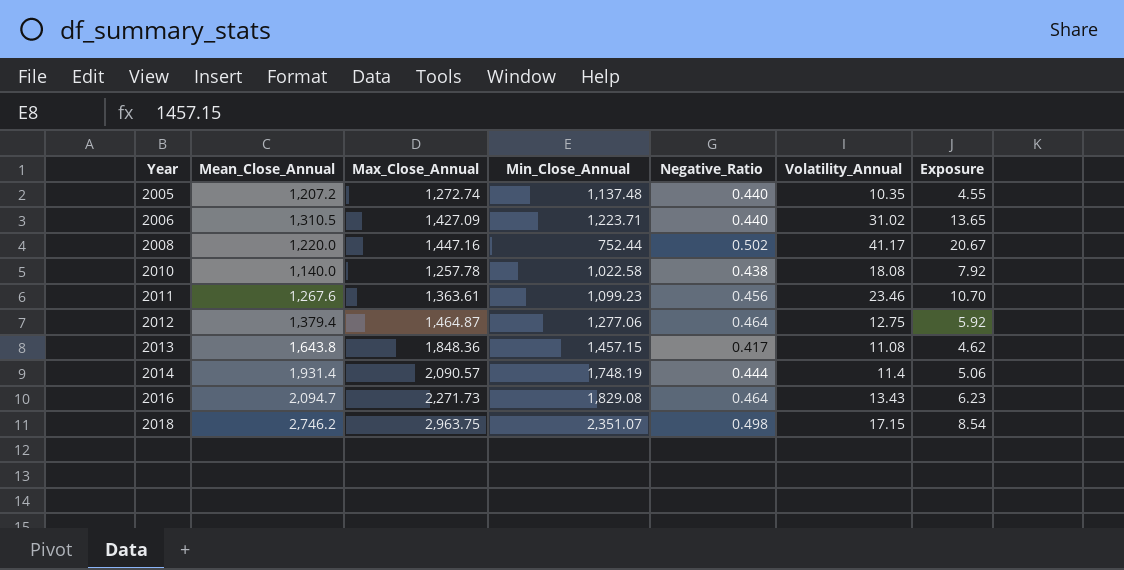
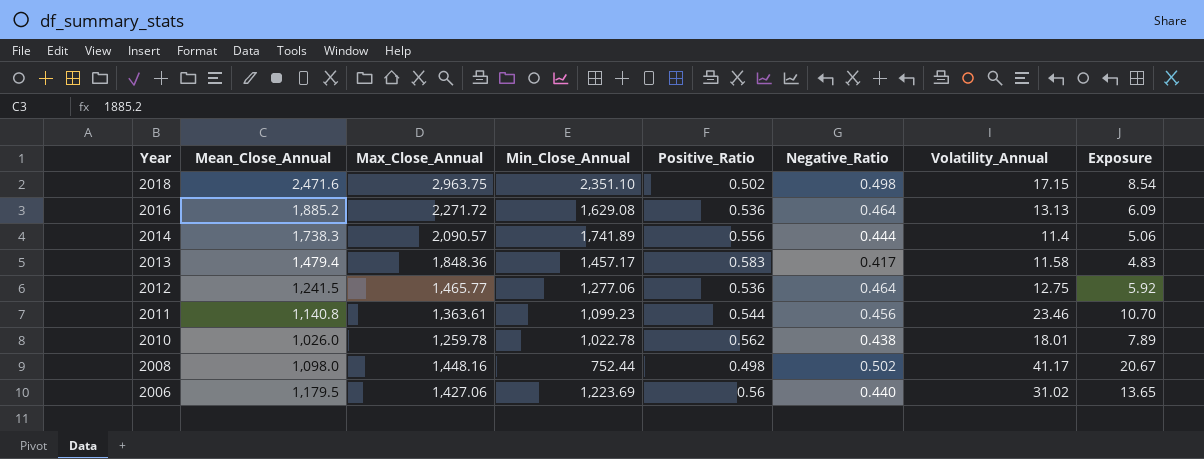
row order: Year ascending -> Year descending
column Positive_Ratio | position: none -> 5
row 2005: 1,207.2 | 1,272.74 | 1,137.48 | 0.440 | 10.35 | 4.55 -> none
2018 | Mean_Close_Annual: 2,746.2 -> 2,471.6
2018 | Min_Close_Annual: 2,351.07 -> 2,351.10
2016 | Mean_Close_Annual: 2,094.7 -> 1,885.2
2016 | Max_Close_Annual: 2,271.73 -> 2,271.72
2016 | Min_Close_Annual: 1,829.08 -> 1,629.08
2016 | Volatility_Annual: 13.43 -> 13.13
2016 | Exposure: 6.23 -> 6.09
2014 | Mean_Close_Annual: 1,931.4 -> 1,738.3
2014 | Min_Close_Annual: 1,748.19 -> 1,741.89
2013 | Mean_Close_Annual: 1,643.8 -> 1,479.4
2013 | Min_Close_Annual: 1,457.15 -> 1,457.17
2013 | Volatility_Annual: 11.08 -> 11.58
2013 | Exposure: 4.62 -> 4.83
2012 | Mean_Close_Annual: 1,379.4 -> 1,241.5
2012 | Max_Close_Annual: 1,464.87 -> 1,465.77
2011 | Mean_Close_Annual: 1,267.6 -> 1,140.8
2010 | Mean_Close_Annual: 1,140.0 -> 1,026.0
2010 | Max_Close_Annual: 1,257.78 -> 1,259.78
2010 | Min_Close_Annual: 1,022.58 -> 1,022.78
2010 | Volatility_Annual: 18.08 -> 18.01
2010 | Exposure: 7.92 -> 7.89
2008 | Mean_Close_Annual: 1,220.0 -> 1,098.0
2008 | Max_Close_Annual: 1,447.16 -> 1,448.16
2006 | Mean_Close_Annual: 1,310.5 -> 1,179.5
2006 | Max_Close_Annual: 1,427.09 -> 1,427.06
2006 | Min_Close_Annual: 1,223.71 -> 1,223.69

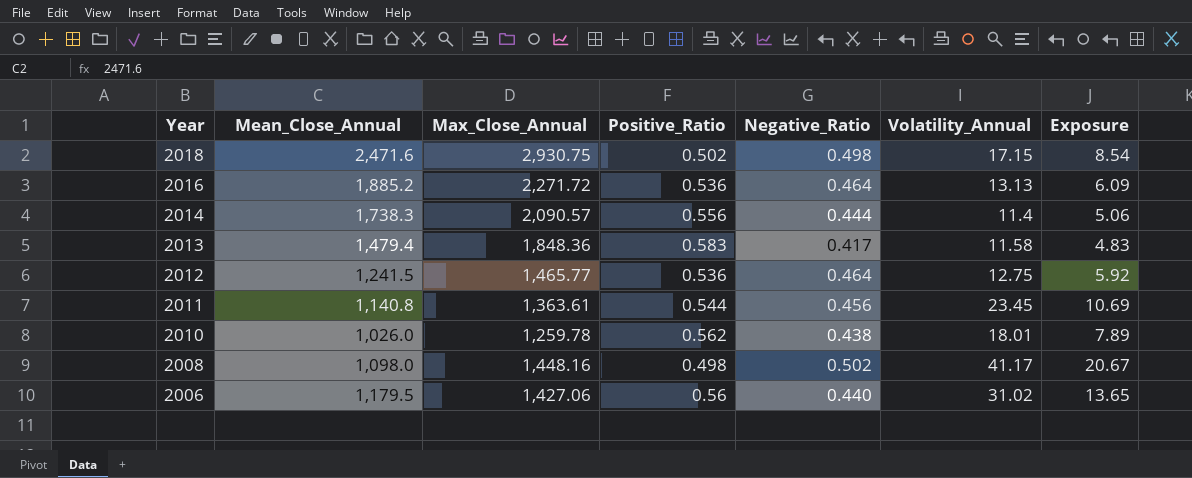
column Min_Close_Annual | position: 4 -> none
2018 | Max_Close_Annual: 2,963.75 -> 2,930.75
2011 | Volatility_Annual: 23.46 -> 23.45
2011 | Exposure: 10.70 -> 10.69

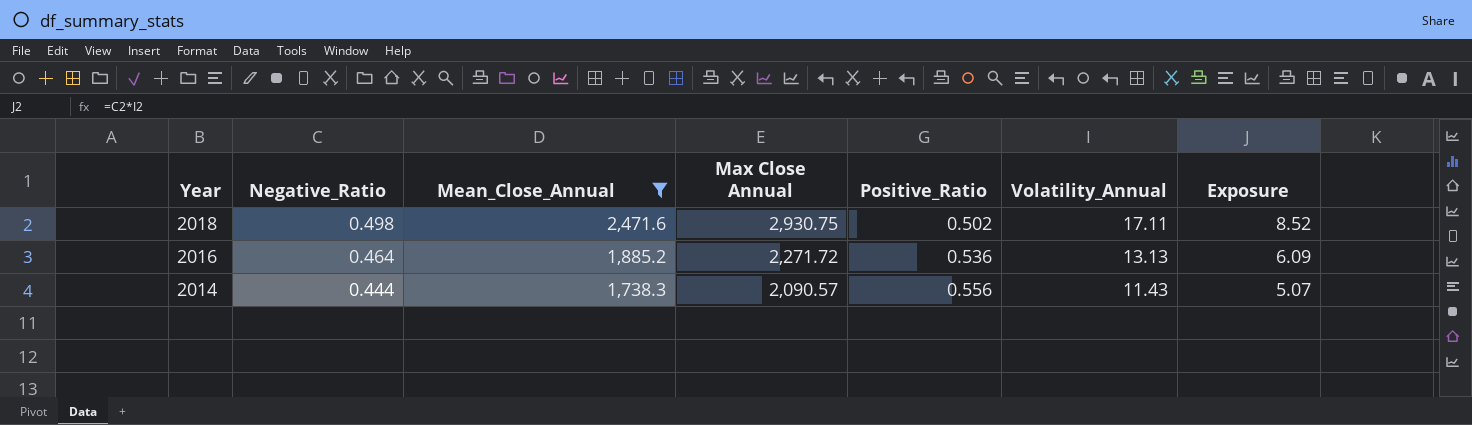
filter: none -> Mean_Close_Annual >= 1,738.3
column Negative_Ratio | position: 5 -> 2
column name: Max_Close_Annual -> Max Close Annual
2018 | Volatility_Annual: 17.15 -> 17.11
2018 | Exposure: 8.54 -> 8.52
2014 | Volatility_Annual: 11.4 -> 11.43
2014 | Exposure: 5.06 -> 5.07

